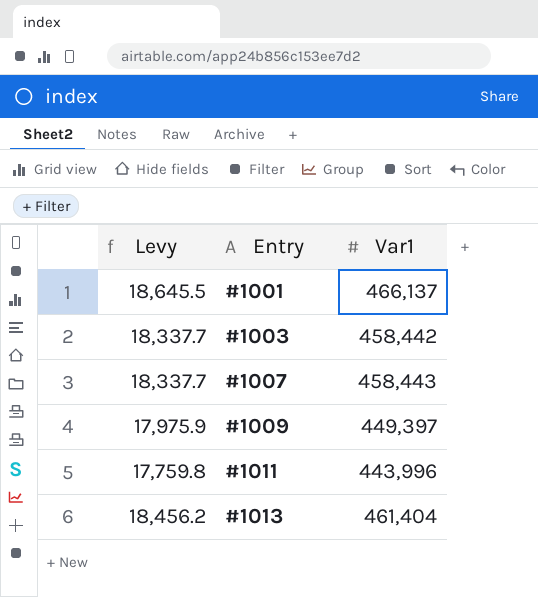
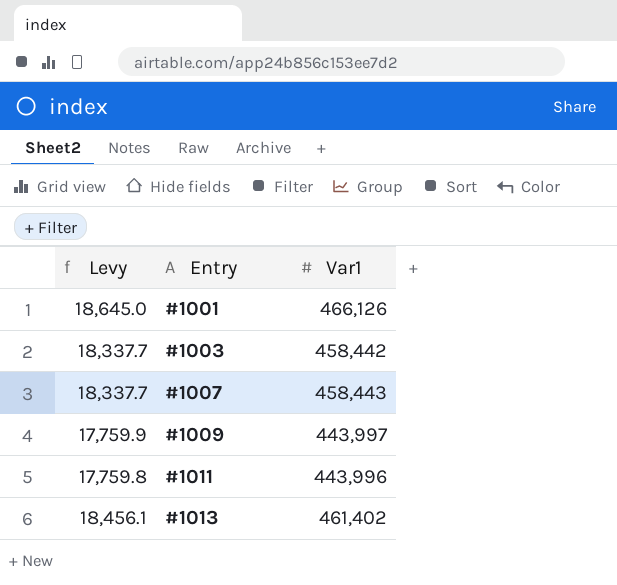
#1001 | Levy: 18,645.5 -> 18,645.0
#1001 | Var1: 466,137 -> 466,126
#1009 | Levy: 17,975.9 -> 17,759.9
#1009 | Var1: 449,397 -> 443,997
#1013 | Levy: 18,456.2 -> 18,456.1
#1013 | Var1: 461,404 -> 461,402

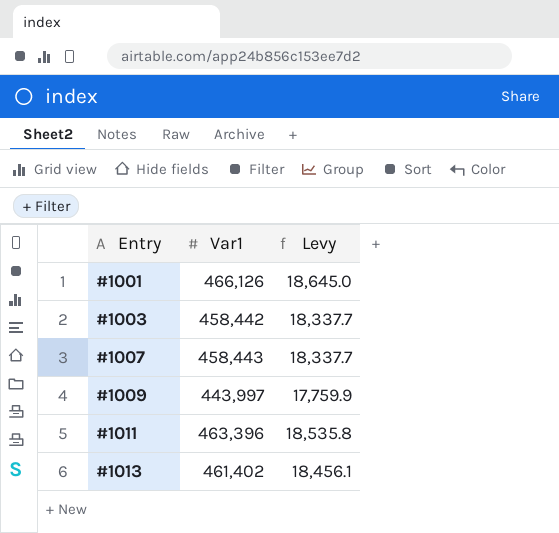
column Levy | position: 1 -> 3
#1011 | Var1: 443,996 -> 463,396
#1011 | Levy: 17,759.8 -> 18,535.8

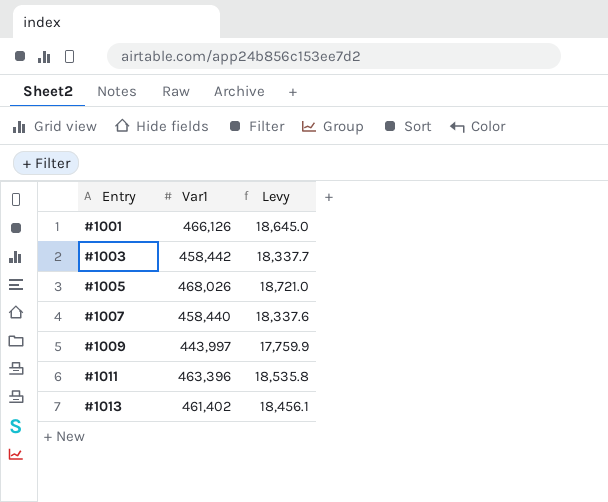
row #1005: none -> 468,026 | 18,721.0
#1007 | Var1: 458,443 -> 458,440
#1007 | Levy: 18,337.7 -> 18,337.6

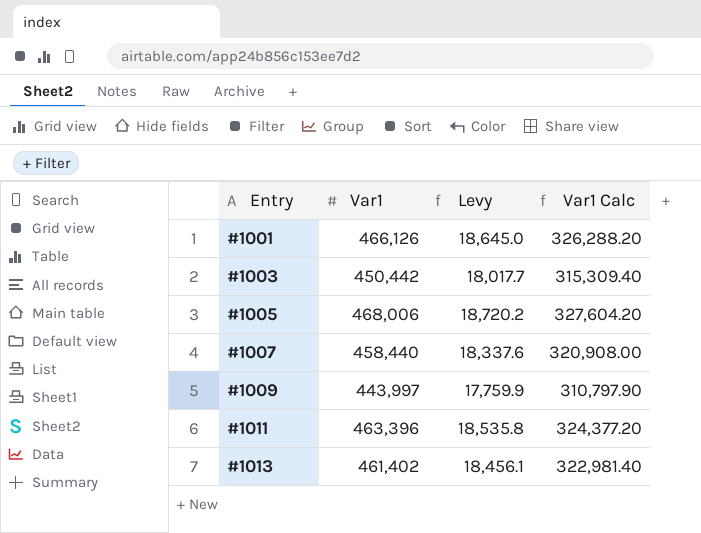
column Var1 Calc | formula: none -> [Var1] * 0.7
#1003 | Var1: 458,442 -> 450,442
#1003 | Levy: 18,337.7 -> 18,017.7
#1005 | Var1: 468,026 -> 468,006
#1005 | Levy: 18,721.0 -> 18,720.2

